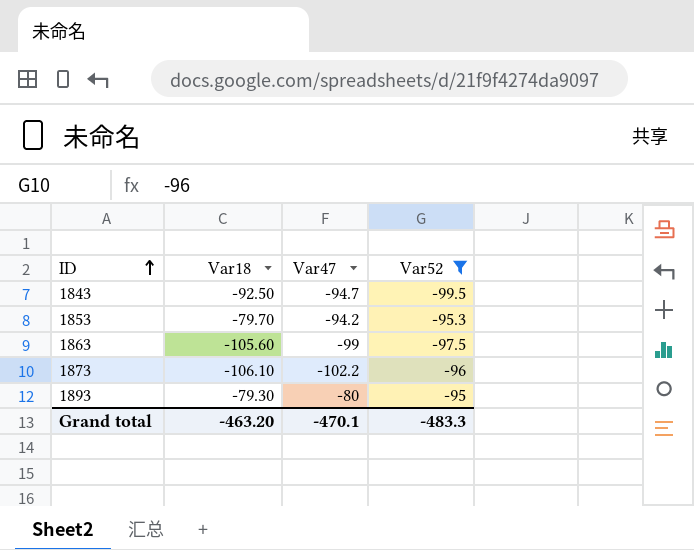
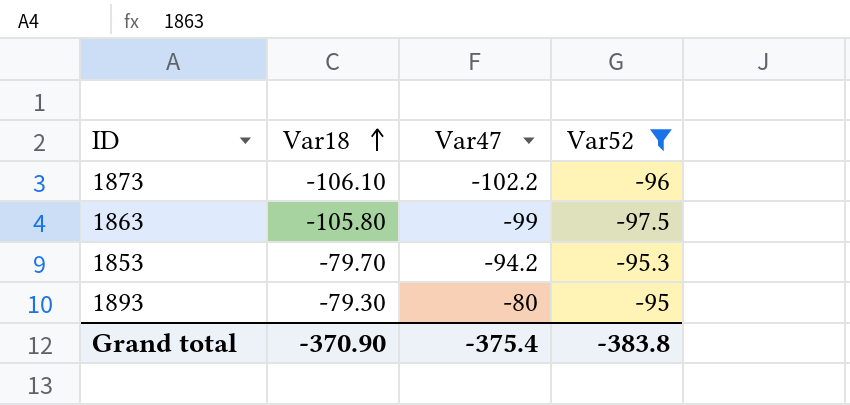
row order: ID ascending -> Var18 ascending
row 1843: -92.50 | -94.7 | -99.5 -> none
1863 | Var18: -105.60 -> -105.80
Grand total | Var18: -463.20 -> -370.90
Grand total | Var47: -470.1 -> -375.4
Grand total | Var52: -483.3 -> -383.8

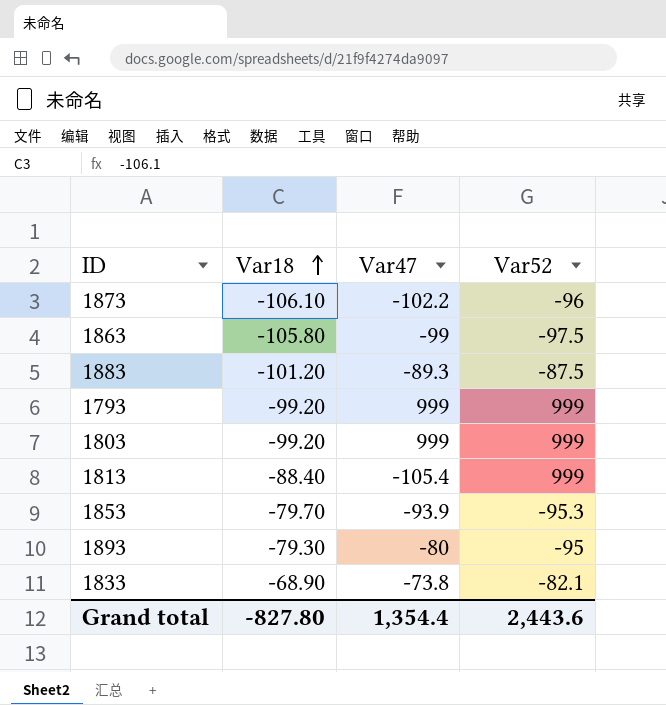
filter: Var52 <= -95 -> none
1853 | Var47: -94.2 -> -93.9
Grand total | Var18: -370.90 -> -827.80
Grand total | Var47: -375.4 -> 1,354.4
Grand total | Var52: -383.8 -> 2,443.6

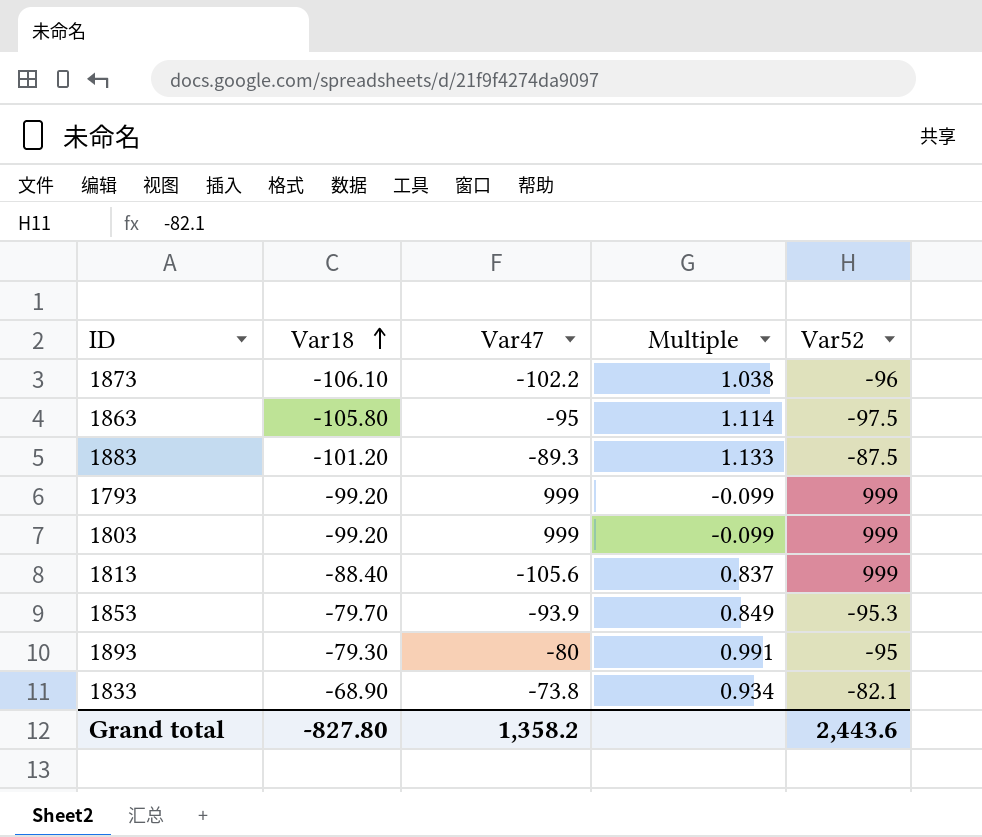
column Multiple | formula: none -> [Var18] / [Var47]
1863 | Var47: -99 -> -95
1813 | Var47: -105.4 -> -105.6
Grand total | Var47: 1,354.4 -> 1,358.2

